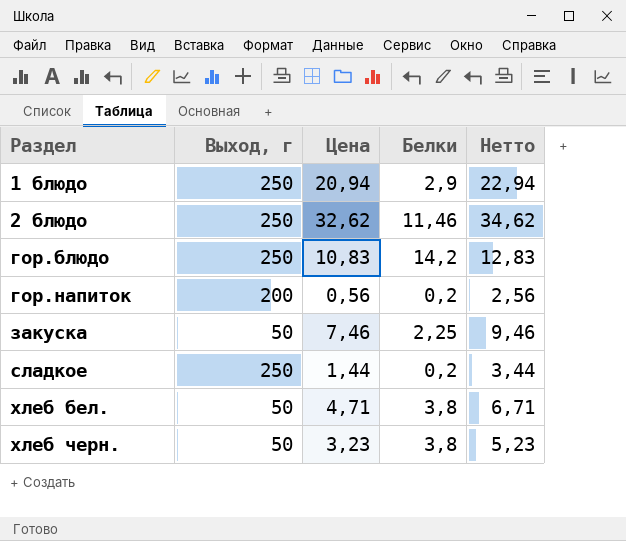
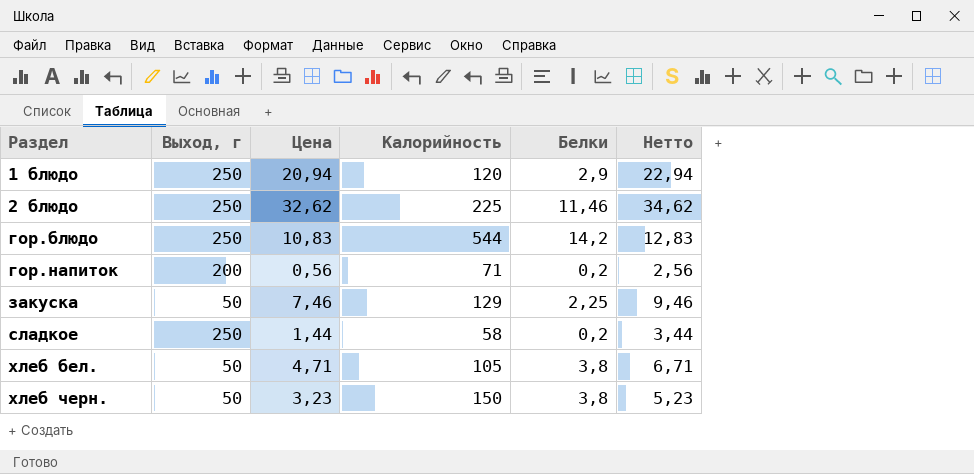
column Калорийность | position: none -> 4

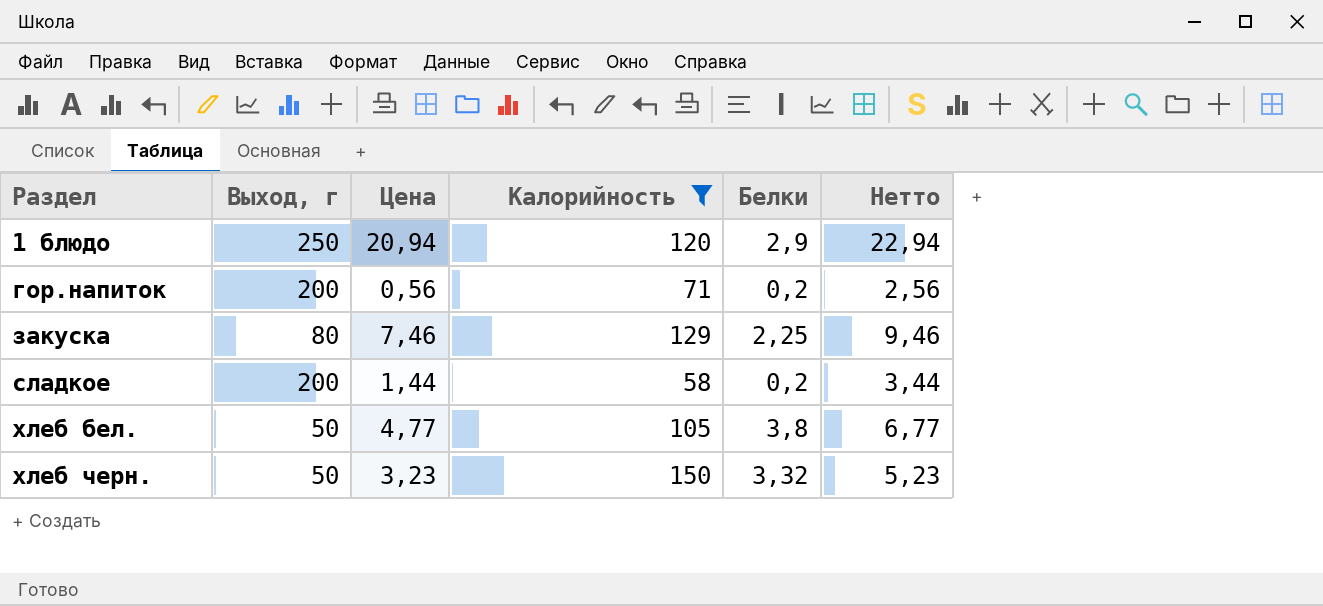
filter: none -> Калорийность <= 150
закуска | Выход, г: 50 -> 80
сладкое | Выход, г: 250 -> 200
хлеб бел. | Цена: 4,71 -> 4,77
хлеб бел. | Нетто: 6,71 -> 6,77
хлеб черн. | Белки: 3,8 -> 3,32

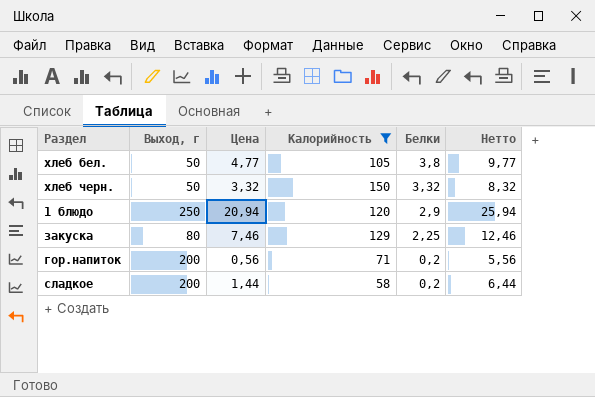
row order: Раздел ascending -> Белки descending
column Нетто | formula: [Цена] + 2 -> [Цена] + 5
хлеб черн. | Цена: 3,23 -> 3,32

